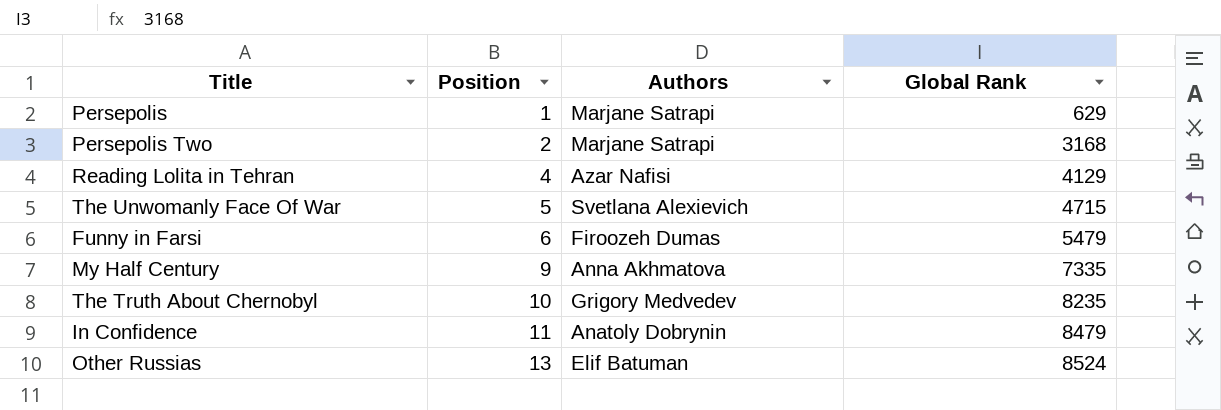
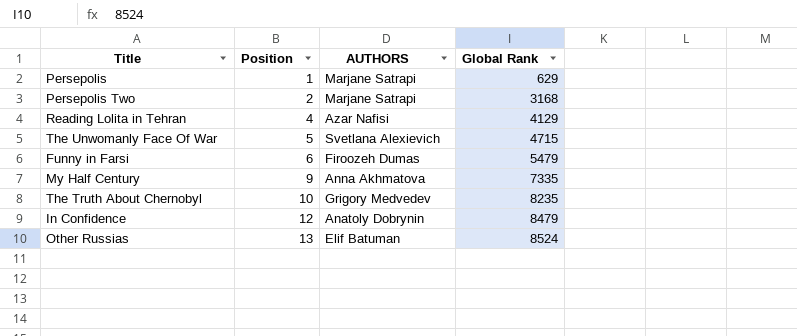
column name: Authors -> AUTHORS
In Confidence | Position: 11 -> 12

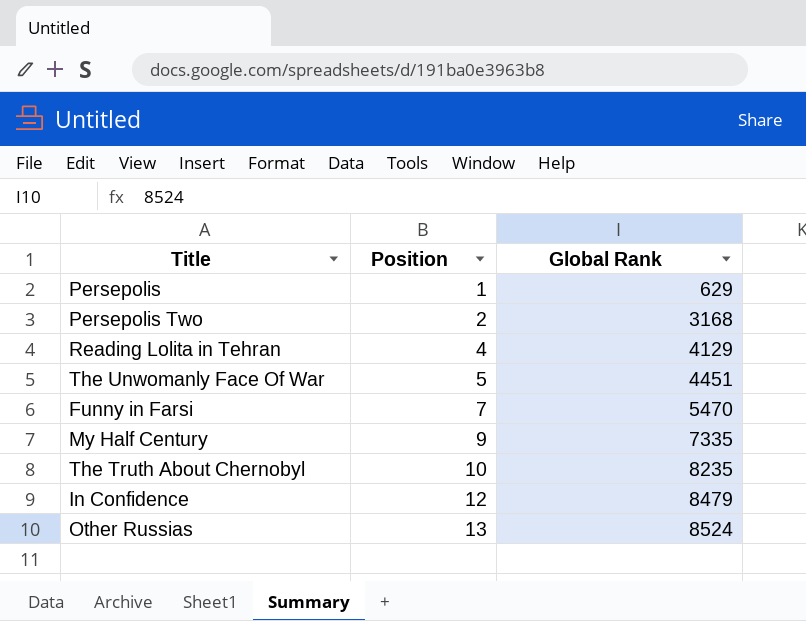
column AUTHORS | position: 3 -> none
The Unwomanly Face Of War | Global Rank: 4715 -> 4451
Funny in Farsi | Position: 6 -> 7
Funny in Farsi | Global Rank: 5479 -> 5470

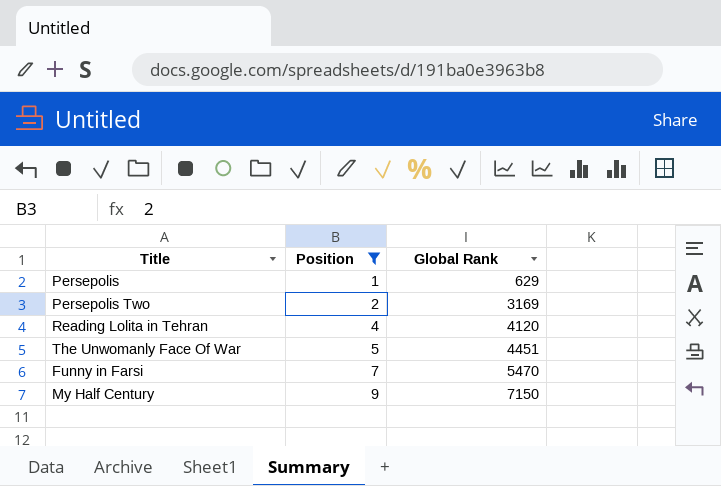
filter: none -> Position <= 9
Persepolis Two | Global Rank: 3168 -> 3169
Reading Lolita in Tehran | Global Rank: 4129 -> 4120
My Half Century | Global Rank: 7335 -> 7150

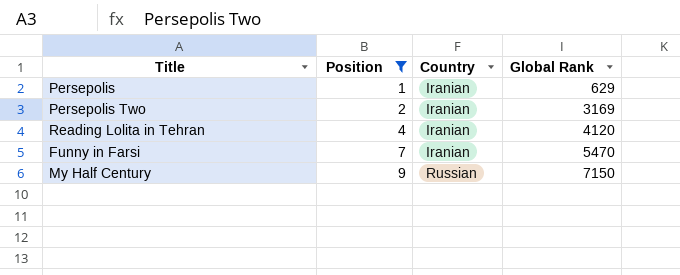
column Country | position: none -> 3
row The Unwomanly Face Of War: 5 | 4451 -> none

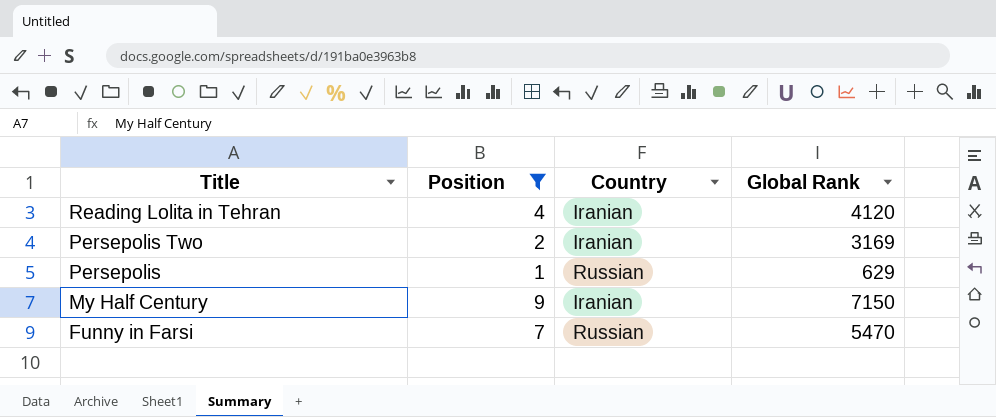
row order: Position ascending -> Title descending
Persepolis | Country: Iranian -> Russian
My Half Century | Country: Russian -> Iranian
Funny in Farsi | Country: Iranian -> Russian

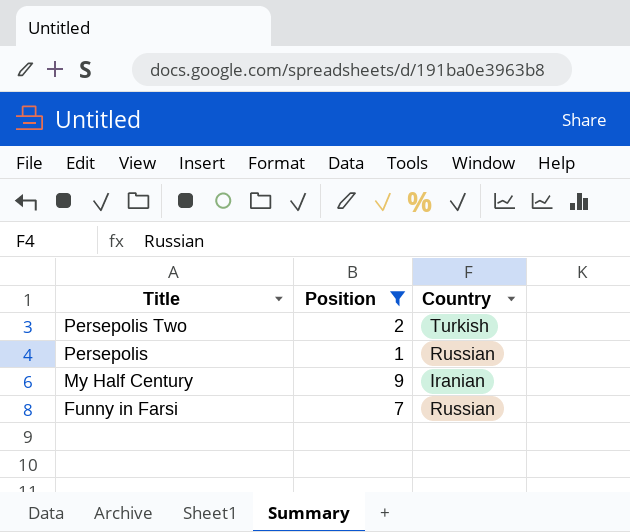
column Global Rank | position: 4 -> none
row Reading Lolita in Tehran: 4 | Iranian | 4120 -> none
Persepolis Two | Country: Iranian -> Turkish

